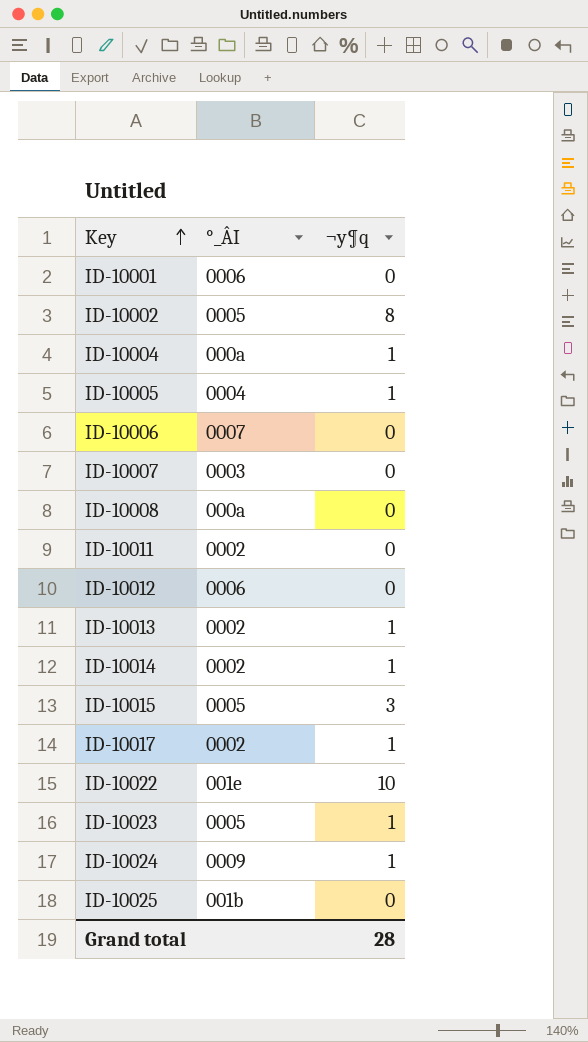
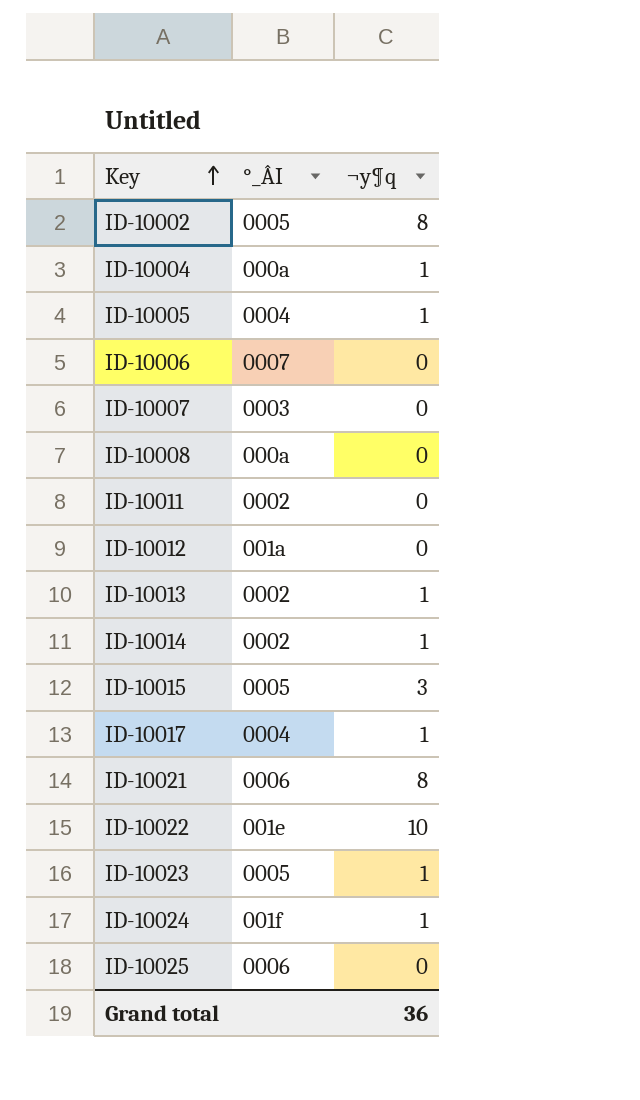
row ID-10001: 0006 | 0 -> none
ID-10012 | °_ÂI: 0006 -> 001a
ID-10017 | °_ÂI: 0002 -> 0004
row ID-10021: none -> 0006 | 8
ID-10024 | °_ÂI: 0009 -> 001f
ID-10025 | °_ÂI: 001b -> 0006
Grand total | ¬y¶q: 28 -> 36

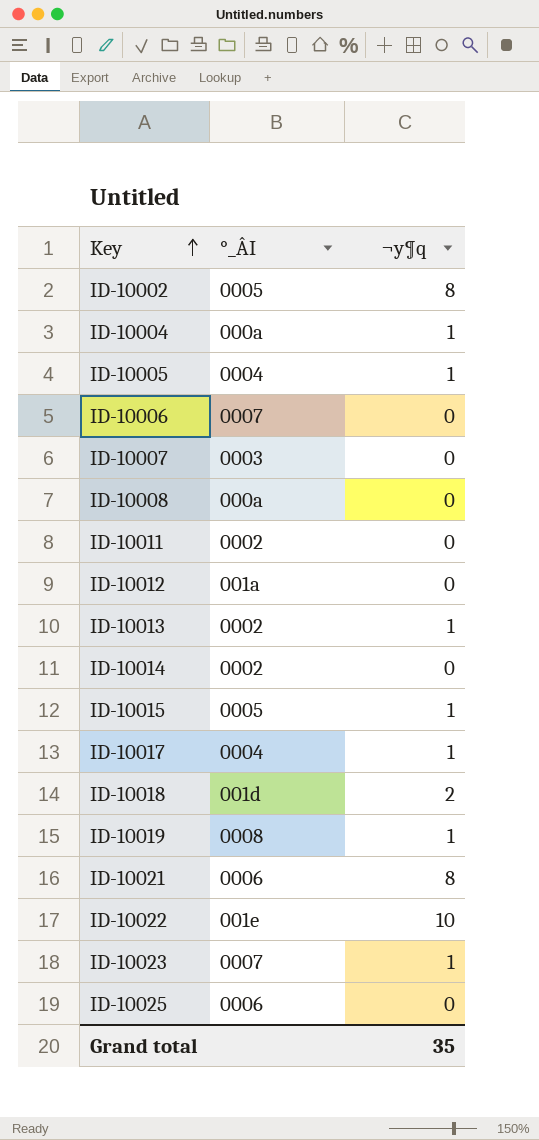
row ID-10024: 001f | 1 -> none
ID-10014 | ¬y¶q: 1 -> 0
ID-10015 | ¬y¶q: 3 -> 1
row ID-10018: none -> 001d | 2
row ID-10019: none -> 0008 | 1
ID-10023 | °_ÂI: 0005 -> 0007
Grand total | ¬y¶q: 36 -> 35

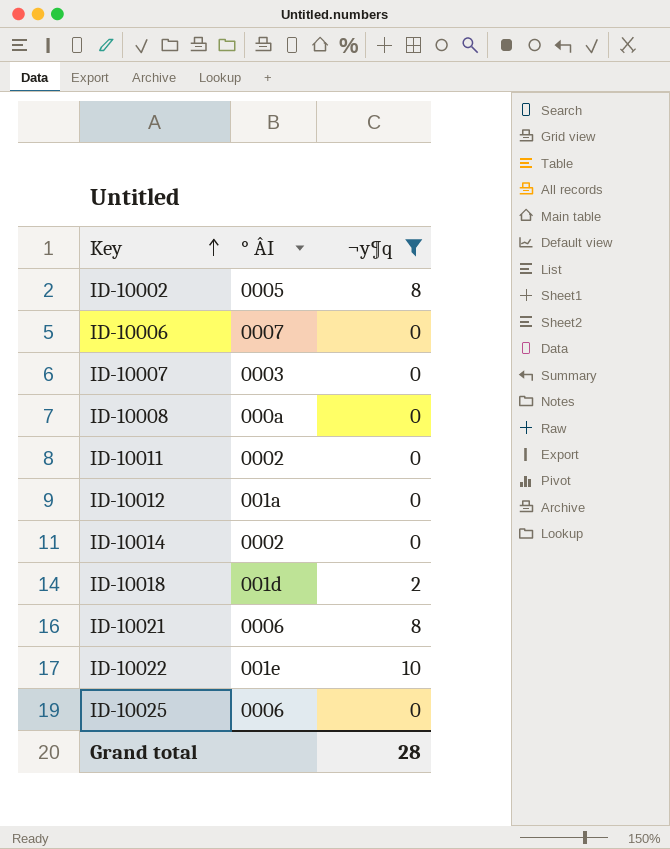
filter: none -> ¬y¶q != 1
column name: °_ÂI -> ° ÂI
Grand total | ¬y¶q: 35 -> 28

